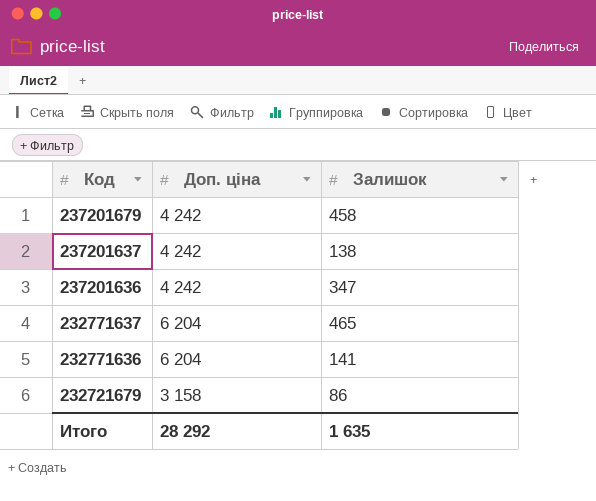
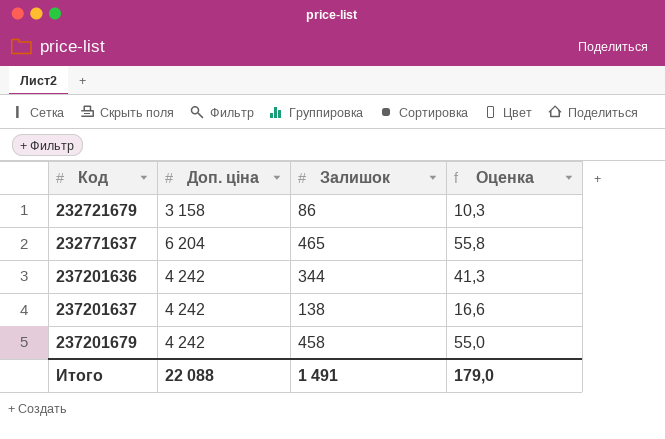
row order: Код descending -> Код ascending
column Оценка | formula: none -> [Залишок] * 0,12
row 232771636: 6 204 | 141 -> none
237201636 | Залишок: 347 -> 344
Итого | Доп. ціна: 28 292 -> 22 088
Итого | Залишок: 1 635 -> 1 491

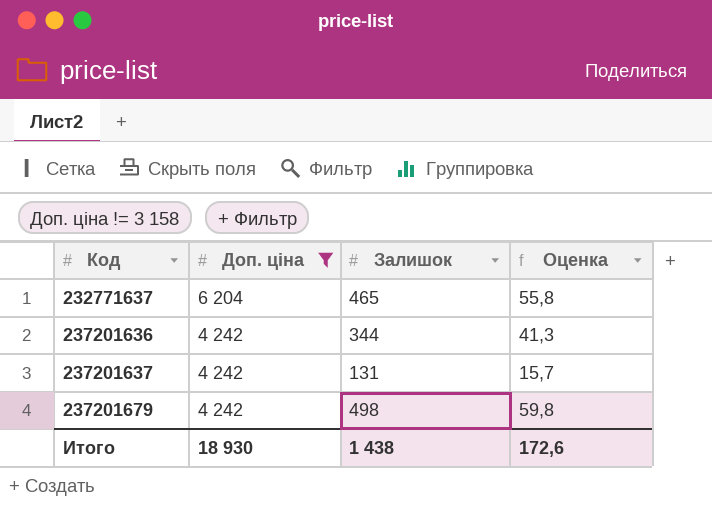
filter: none -> Доп. ціна != 3 158
237201637 | Залишок: 138 -> 131
237201637 | Оценка: 16,6 -> 15,7
237201679 | Залишок: 458 -> 498
237201679 | Оценка: 55,0 -> 59,8
Итого | Доп. ціна: 22 088 -> 18 930
Итого | Залишок: 1 491 -> 1 438
Итого | Оценка: 179,0 -> 172,6

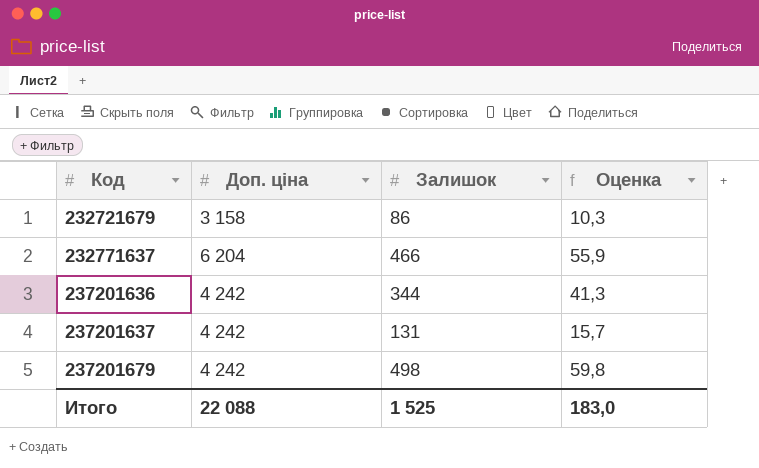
filter: Доп. ціна != 3 158 -> none
232771637 | Залишок: 465 -> 466
232771637 | Оценка: 55,8 -> 55,9
Итого | Доп. ціна: 18 930 -> 22 088
Итого | Залишок: 1 438 -> 1 525
Итого | Оценка: 172,6 -> 183,0

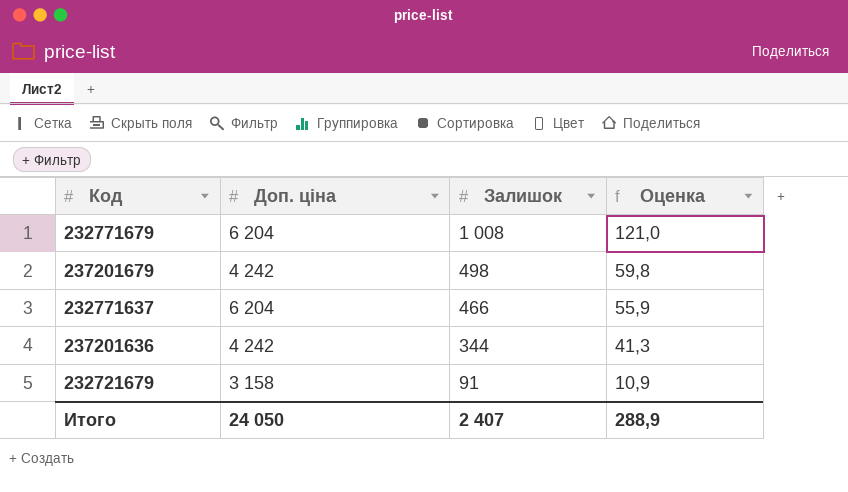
row order: Код ascending -> Залишок descending
row 237201637: 4 242 | 131 | 15,7 -> none
row 232771679: none -> 6 204 | 1 008 | 121,0
232721679 | Залишок: 86 -> 91
232721679 | Оценка: 10,3 -> 10,9
Итого | Доп. ціна: 22 088 -> 24 050
Итого | Залишок: 1 525 -> 2 407
Итого | Оценка: 183,0 -> 288,9

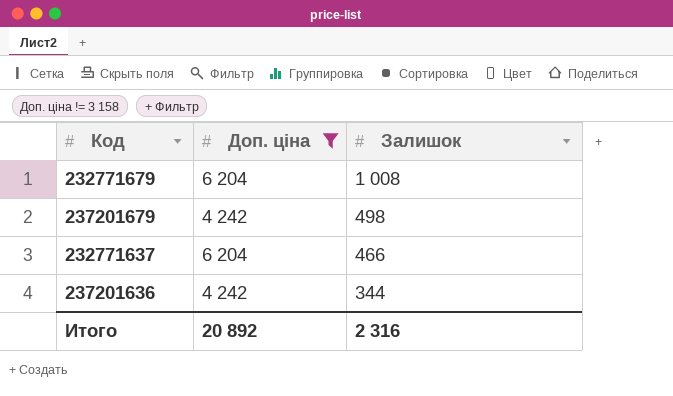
filter: none -> Доп. ціна != 3 158
column Оценка | formula: [Залишок] * 0,12 -> none
Итого | Доп. ціна: 24 050 -> 20 892
Итого | Залишок: 2 407 -> 2 316

